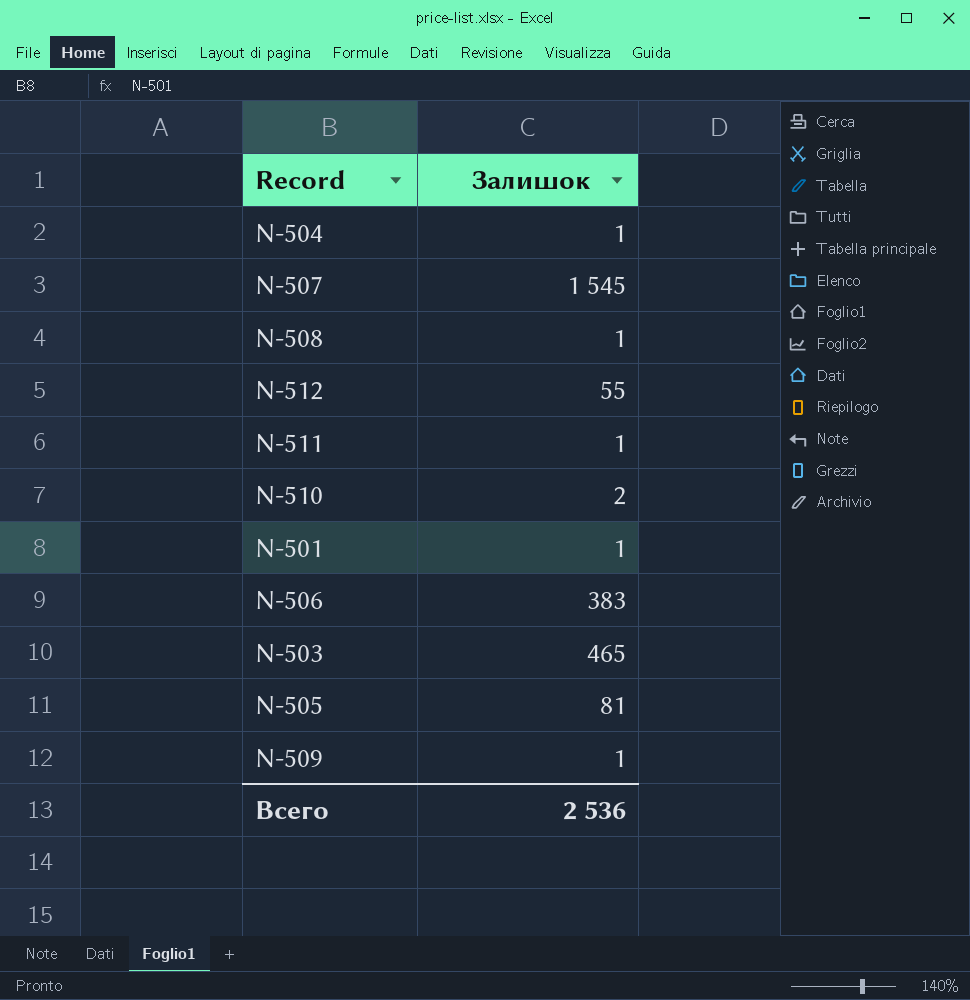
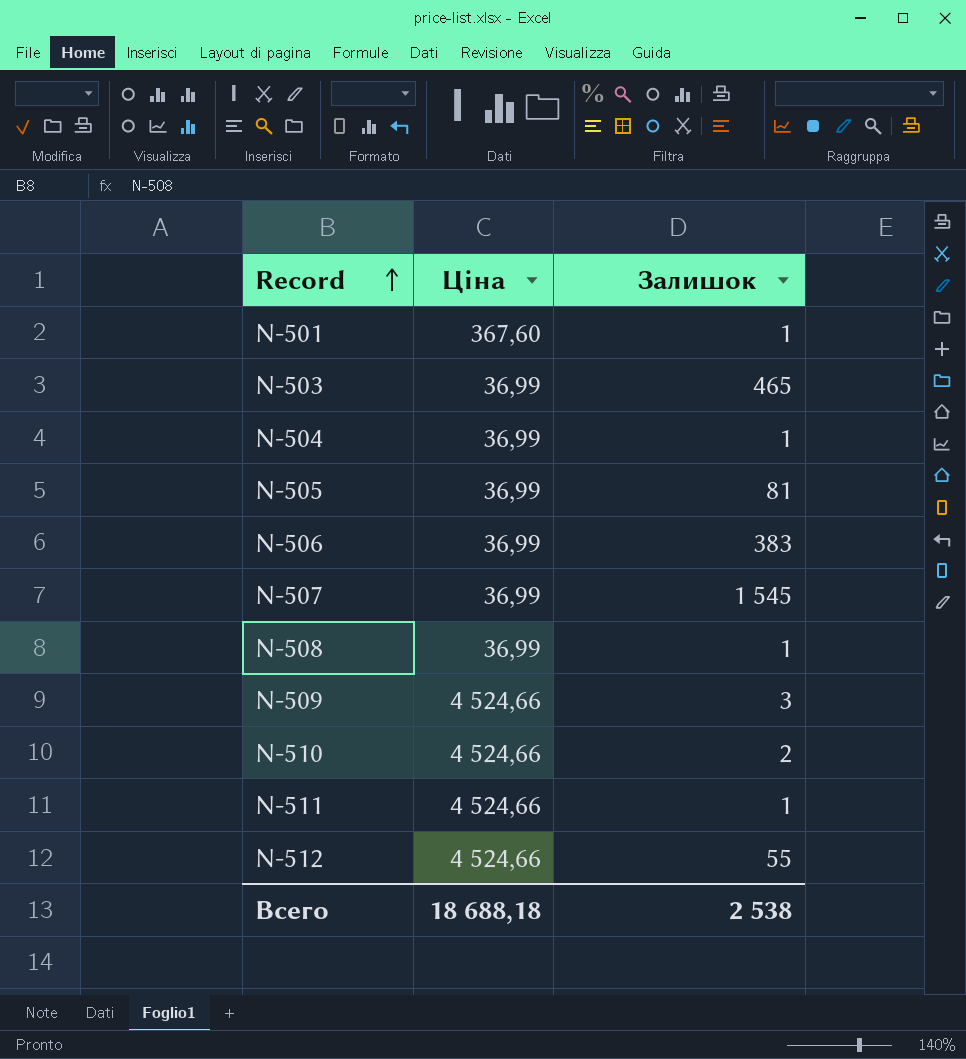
row order: none -> Record ascending
column Ціна | position: none -> 2
N-509 | Залишок: 1 -> 3
Всего | Залишок: 2 536 -> 2 538

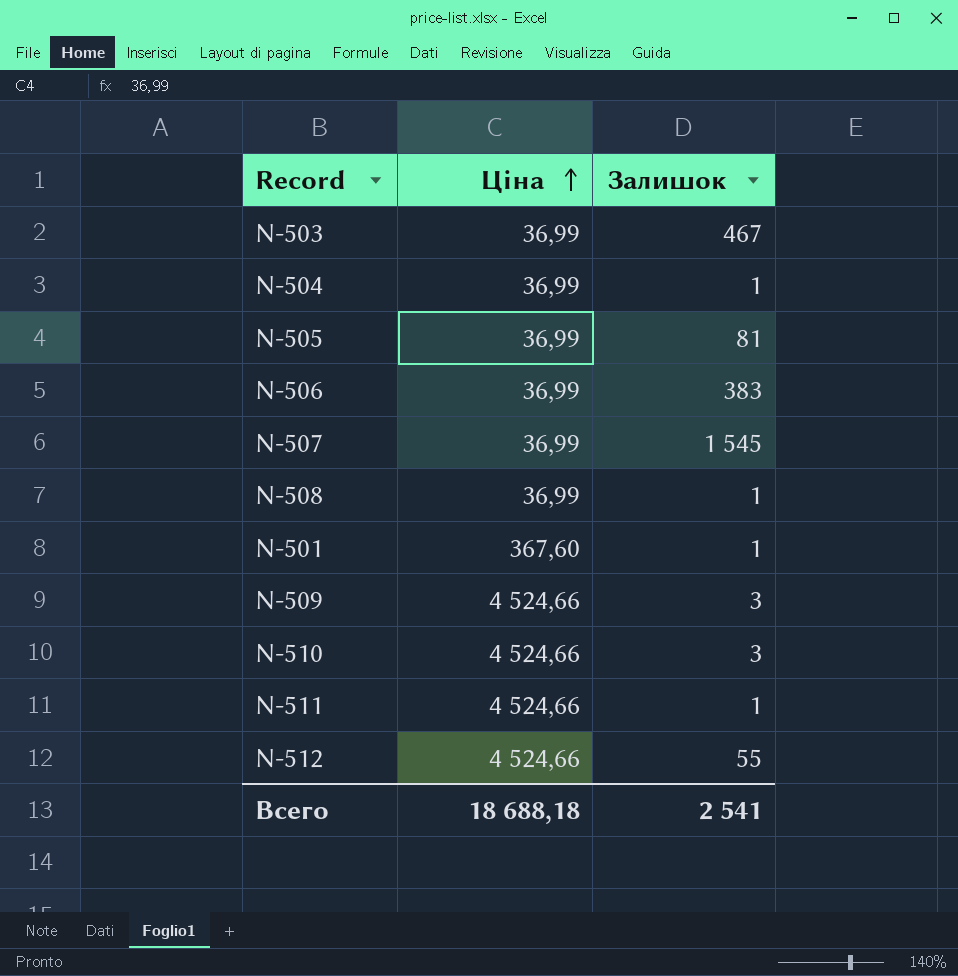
row order: Record ascending -> Ціна ascending
N-503 | Залишок: 465 -> 467
N-510 | Залишок: 2 -> 3
Всего | Залишок: 2 538 -> 2 541

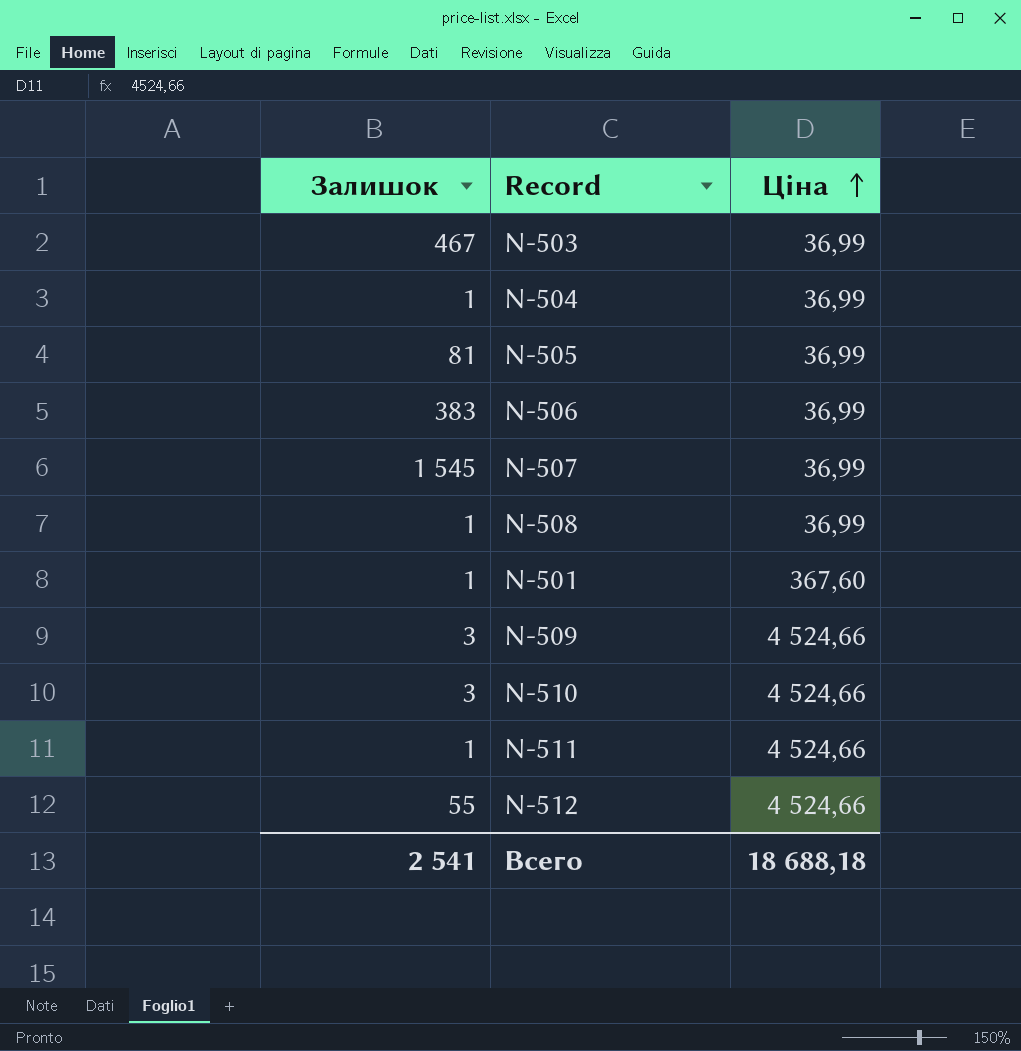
column Залишок | position: 3 -> 1

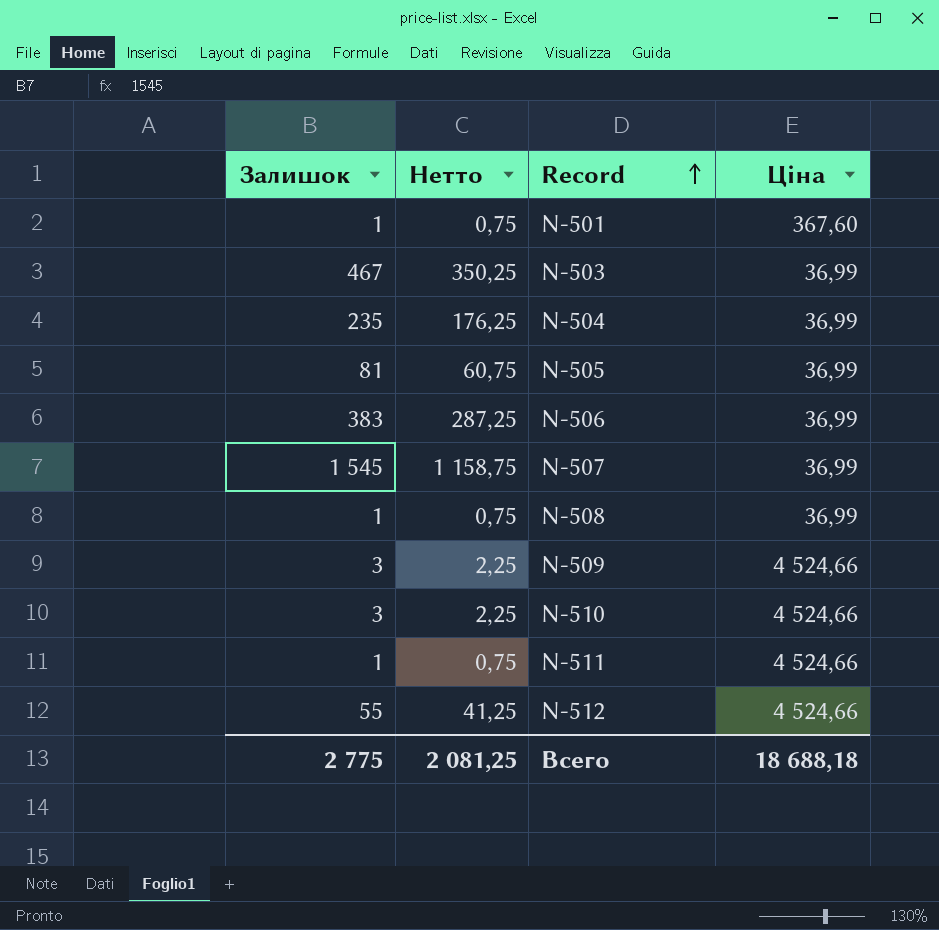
row order: Ціна ascending -> Record ascending
column Нетто | formula: none -> [Залишок] * 0,75
N-504 | Залишок: 1 -> 235
Всего | Залишок: 2 541 -> 2 775

